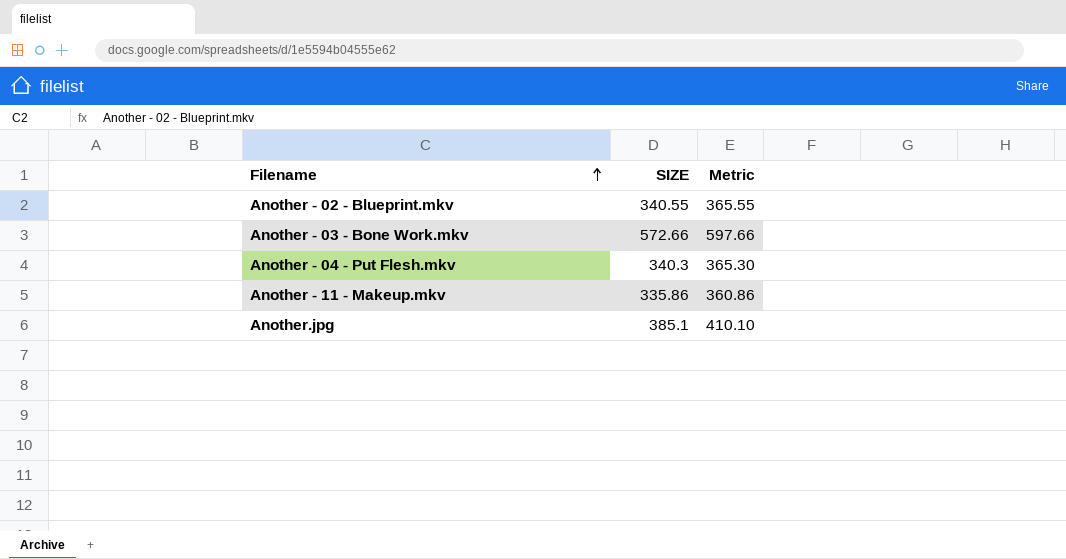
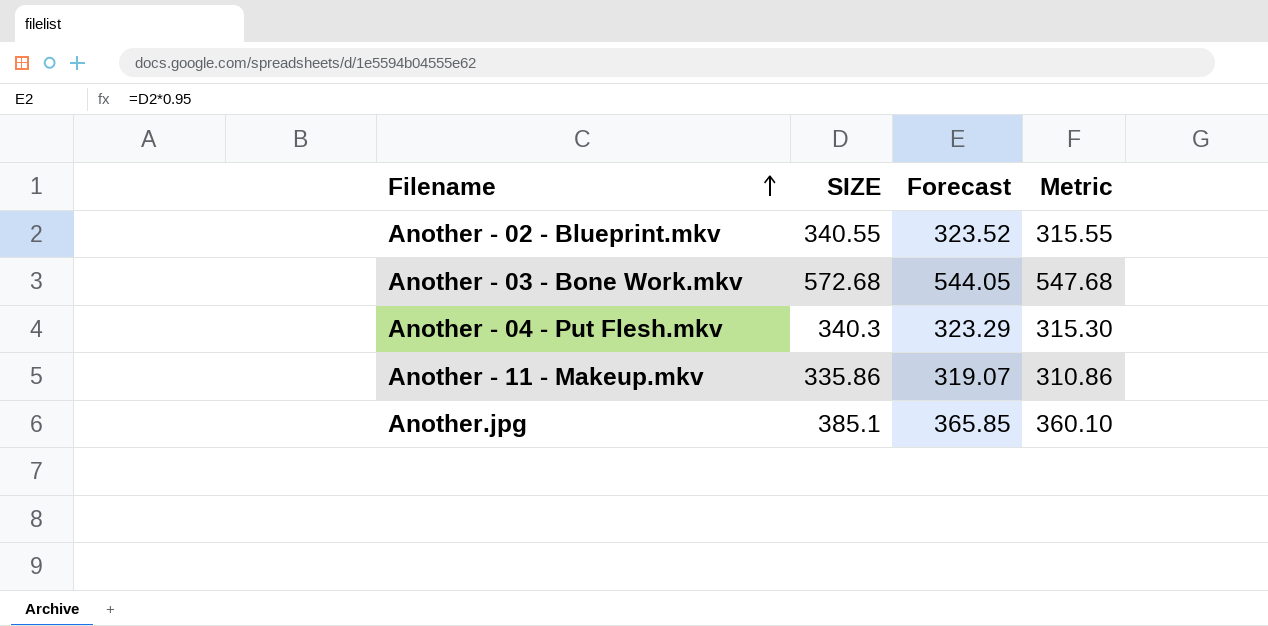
column Forecast | formula: none -> [SIZE] * 0.95
column Metric | formula: [SIZE] + 25 -> [SIZE] - 25
Another - 03 - Bone Work.mkv | SIZE: 572.66 -> 572.68

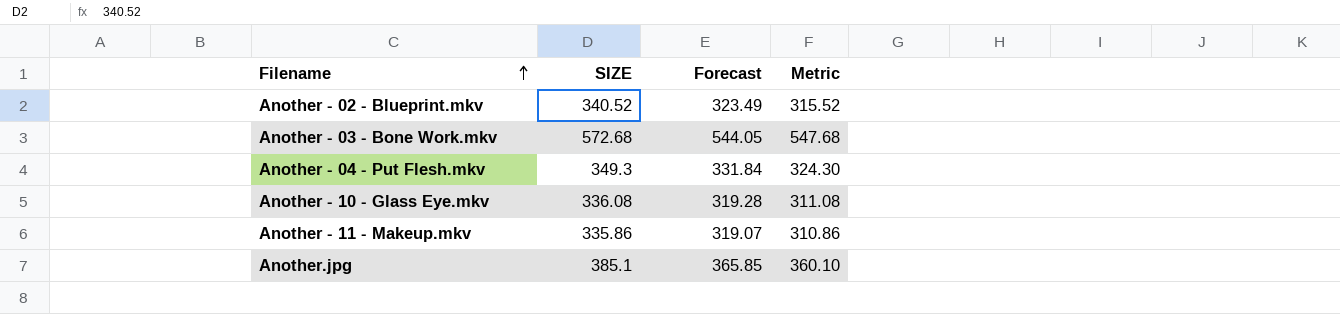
Another - 02 - Blueprint.mkv | SIZE: 340.55 -> 340.52
Another - 02 - Blueprint.mkv | Forecast: 323.52 -> 323.49
Another - 02 - Blueprint.mkv | Metric: 315.55 -> 315.52
Another - 04 - Put Flesh.mkv | SIZE: 340.3 -> 349.3
Another - 04 - Put Flesh.mkv | Forecast: 323.29 -> 331.84
Another - 04 - Put Flesh.mkv | Metric: 315.30 -> 324.30
row Another - 10 - Glass Eye.mkv: none -> 336.08 | 319.28 | 311.08

